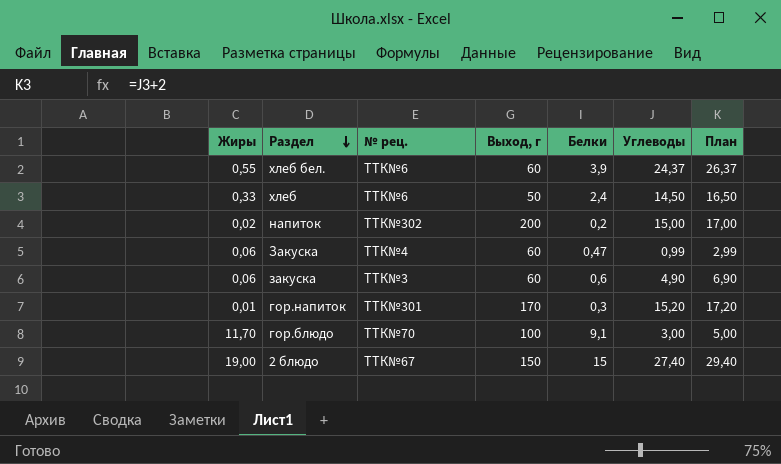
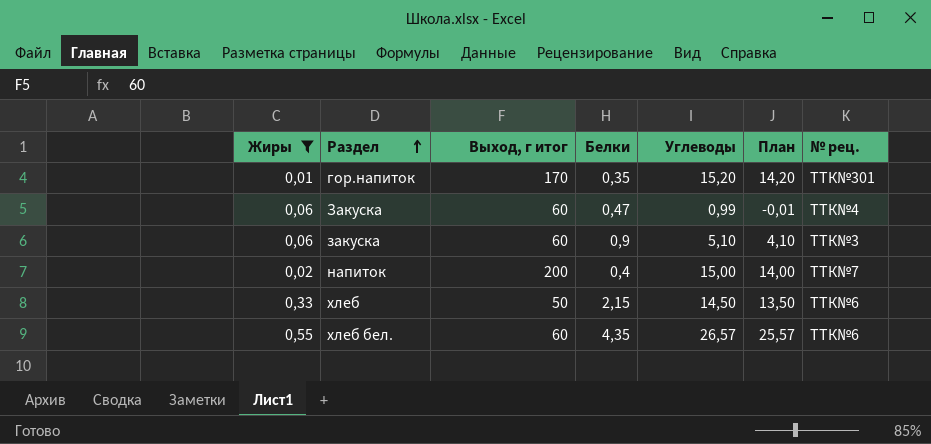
filter: none -> Жиры <= 0,55
row order: Раздел descending -> Раздел ascending
column name: Выход, г -> Выход, г итог
column План | formula: [Углеводы] + 2 -> [Углеводы] - 1
column № рец. | position: 3 -> 7
гор.напиток | Белки: 0,3 -> 0,35
закуска | Белки: 0,6 -> 0,9
закуска | Углеводы: 4,90 -> 5,10
напиток | Белки: 0,2 -> 0,4
напиток | № рец.: ТТК№302 -> ТТК№7
хлеб | Белки: 2,4 -> 2,15
хлеб бел. | Белки: 3,9 -> 4,35
хлеб бел. | Углеводы: 24,37 -> 26,57

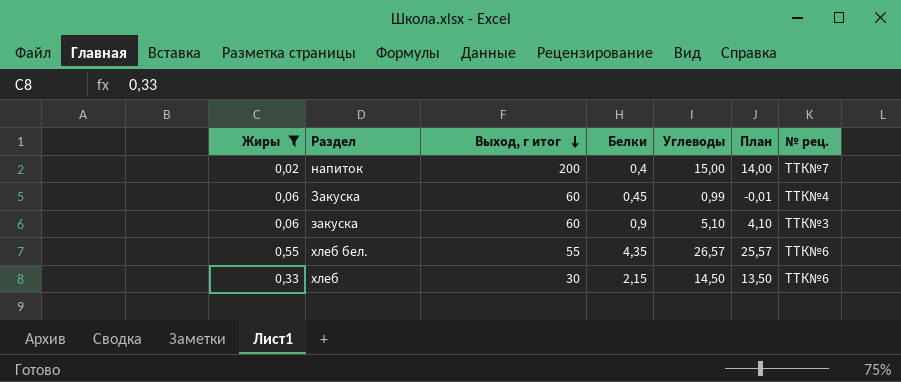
row order: Раздел ascending -> Выход, г итог descending
row гор.напиток: 0,01 | 170 | 0,35 | 15,20 | 14,20 | ТТК№301 -> none
Закуска | Белки: 0,47 -> 0,45
хлеб бел. | Выход, г итог: 60 -> 55
хлеб | Выход, г итог: 50 -> 30

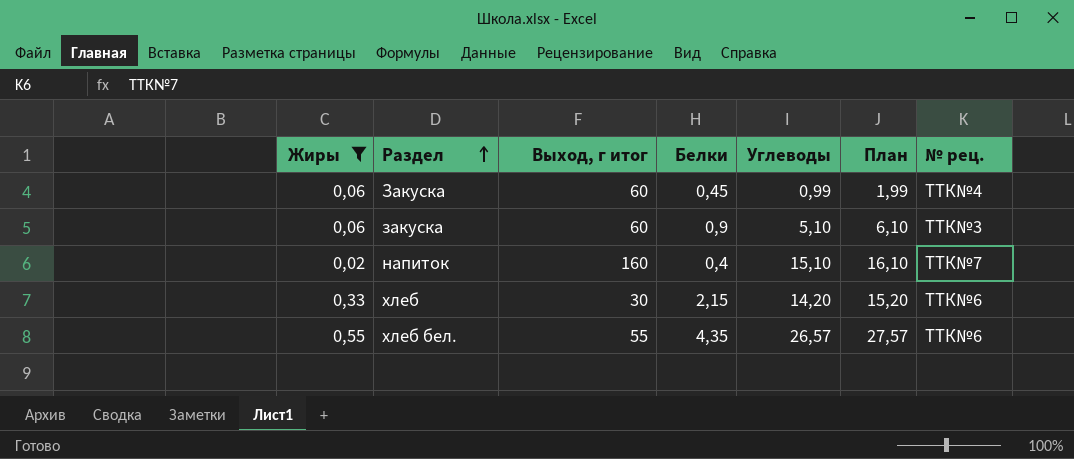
row order: Выход, г итог descending -> Раздел ascending
column План | formula: [Углеводы] - 1 -> [Углеводы] + 1
напиток | Выход, г итог: 200 -> 160
напиток | Углеводы: 15,00 -> 15,10
хлеб | Углеводы: 14,50 -> 14,20

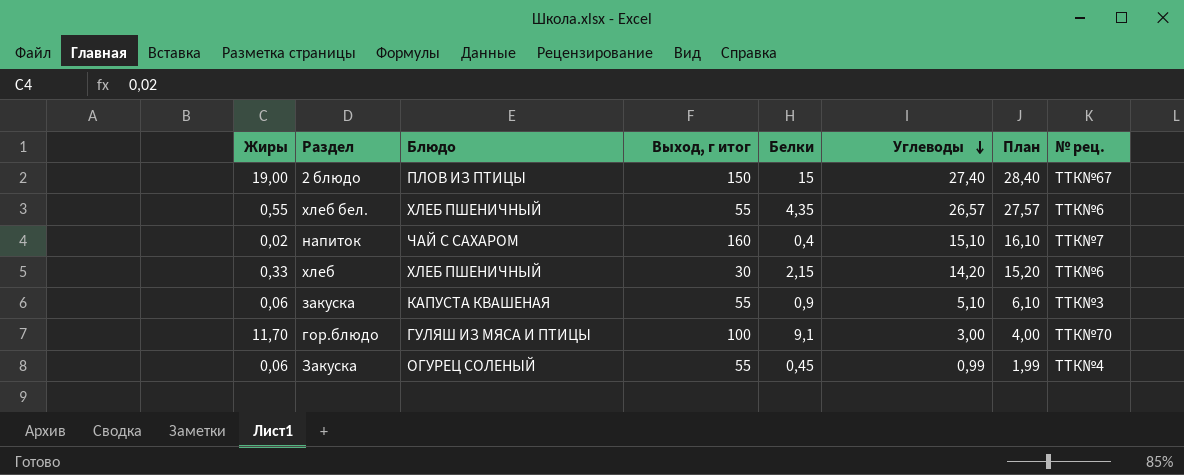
filter: Жиры <= 0,55 -> none
row order: Раздел ascending -> Углеводы descending
column Блюдо | position: none -> 3
закуска | Выход, г итог: 60 -> 55
Закуска | Выход, г итог: 60 -> 55

